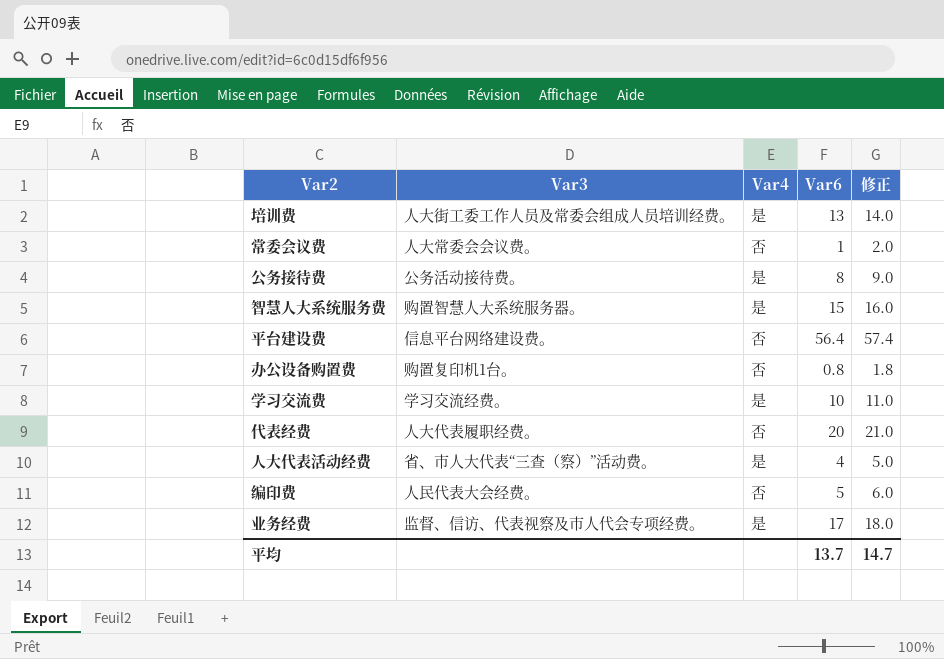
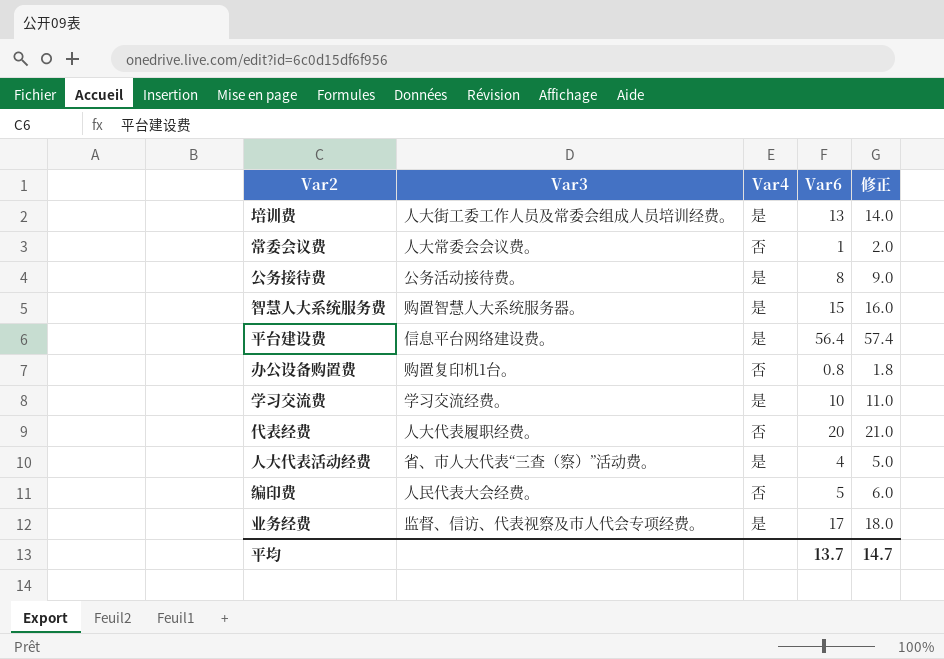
平台建设费 | Var4: 否 -> 是

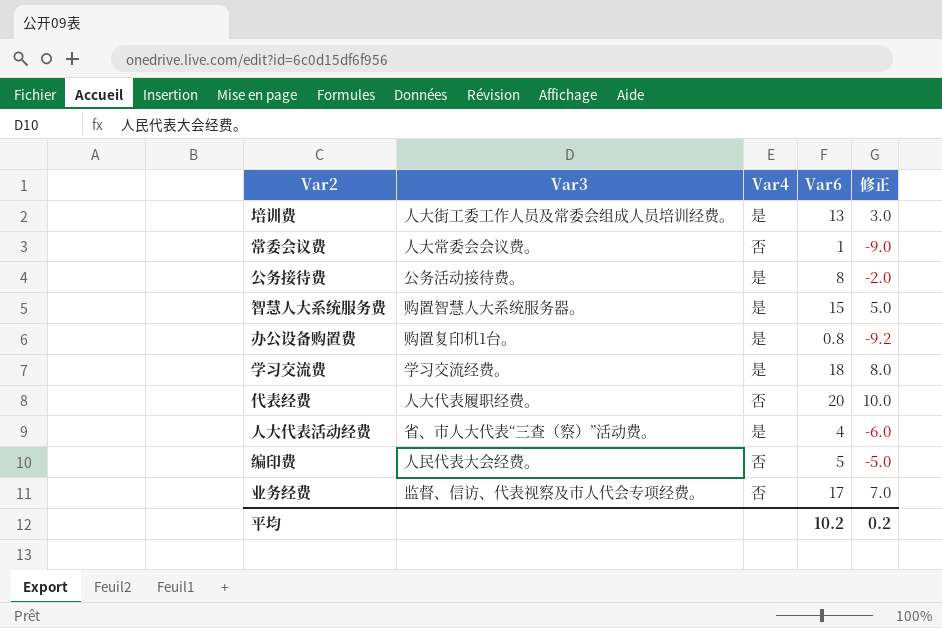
column 修正 | formula: [Var6] + 1 -> [Var6] - 10
row 平台建设费: 信息平台网络建设费。 | 是 | 56.4 | 57.4 -> none
办公设备购置费 | Var4: 否 -> 是
学习交流费 | Var6: 10 -> 18
业务经费 | Var4: 是 -> 否
平均 | Var6: 13.7 -> 10.2
平均 | 修正: 14.7 -> 0.2

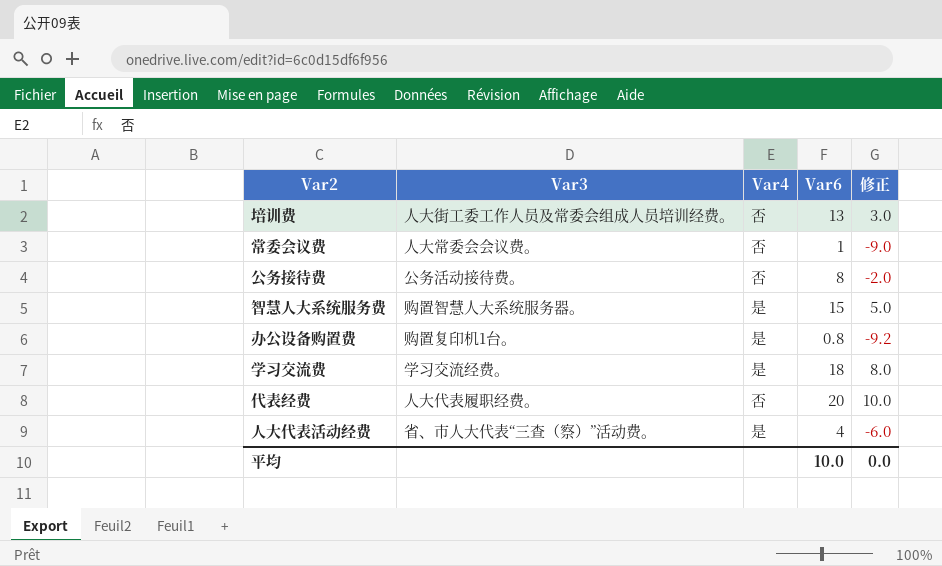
row 编印费: 人民代表大会经费。 | 否 | 5 | -5.0 -> none
row 业务经费: 监督、信访、代表视察及市人代会专项经费。 | 否 | 17 | 7.0 -> none
培训费 | Var4: 是 -> 否
公务接待费 | Var4: 是 -> 否
平均 | Var6: 10.2 -> 10.0
平均 | 修正: 0.2 -> 0.0

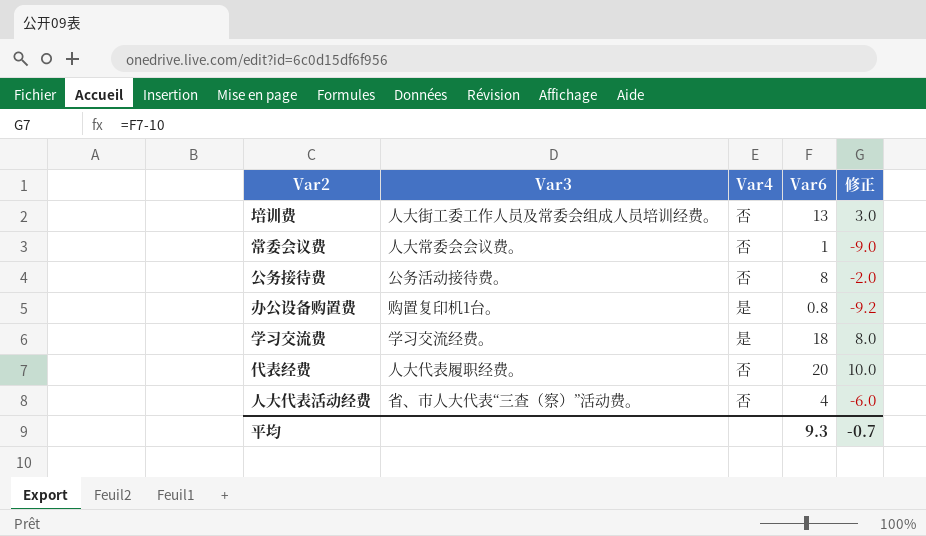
row 智慧人大系统服务费: 购置智慧人大系统服务器。 | 是 | 15 | 5.0 -> none
人大代表活动经费 | Var4: 是 -> 否
平均 | Var6: 10.0 -> 9.3
平均 | 修正: 0.0 -> -0.7

